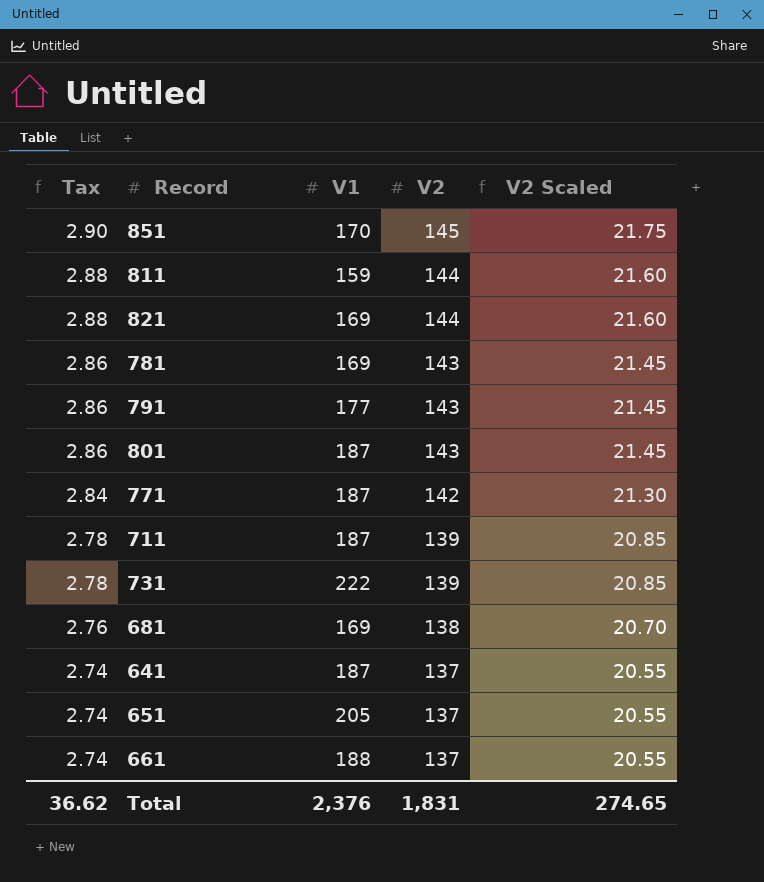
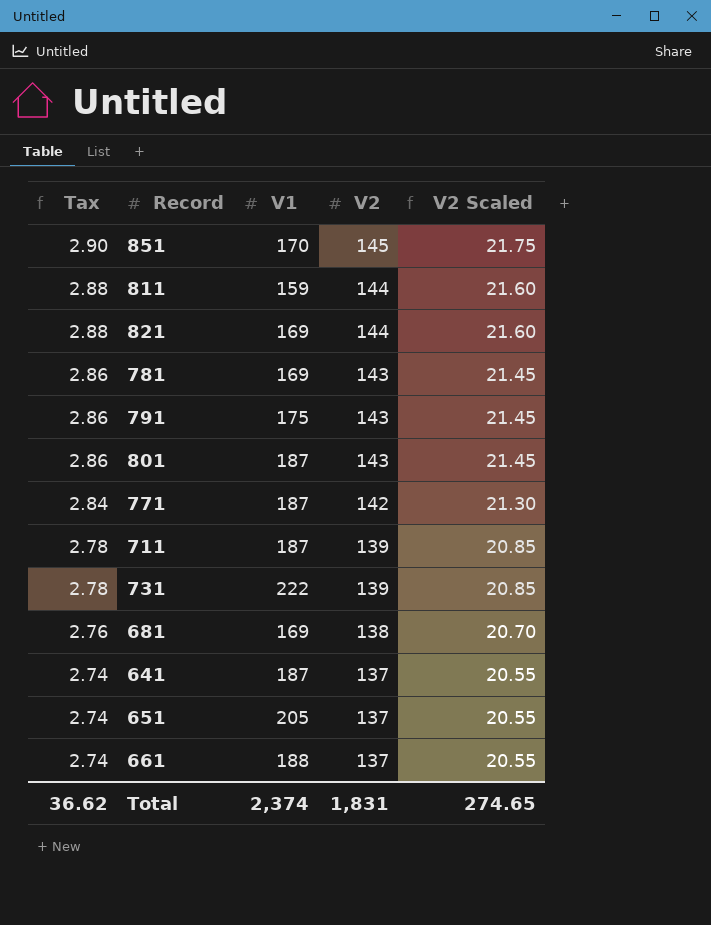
791 | V1: 177 -> 175
Total | V1: 2,376 -> 2,374

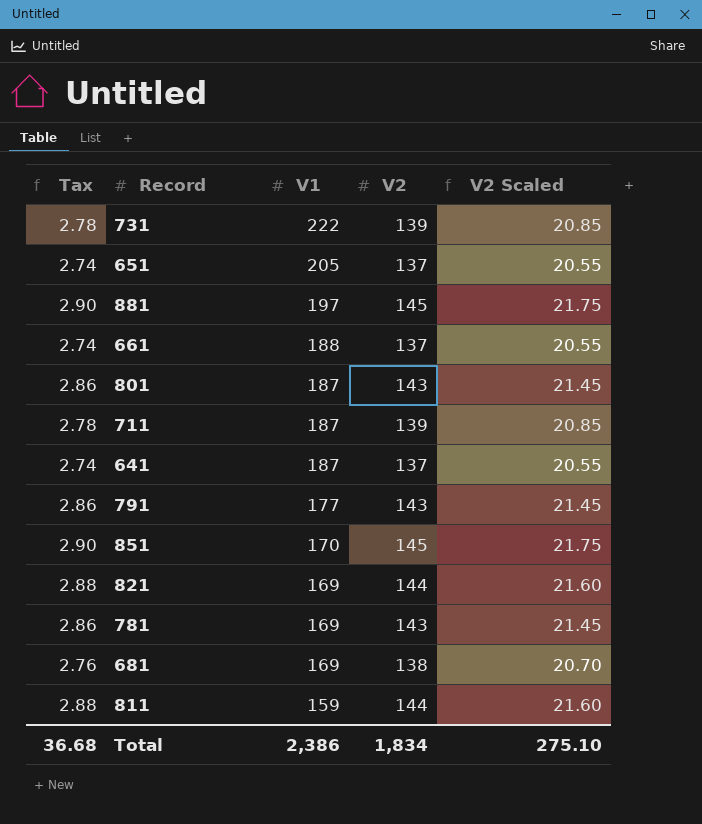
row order: Tax descending -> V1 descending
row 771: 2.84 | 187 | 142 | 21.30 -> none
row 881: none -> 2.90 | 197 | 145 | 21.75
791 | V1: 175 -> 177
Total | Tax: 36.62 -> 36.68
Total | V1: 2,374 -> 2,386
Total | V2: 1,831 -> 1,834
Total | V2 Scaled: 274.65 -> 275.10

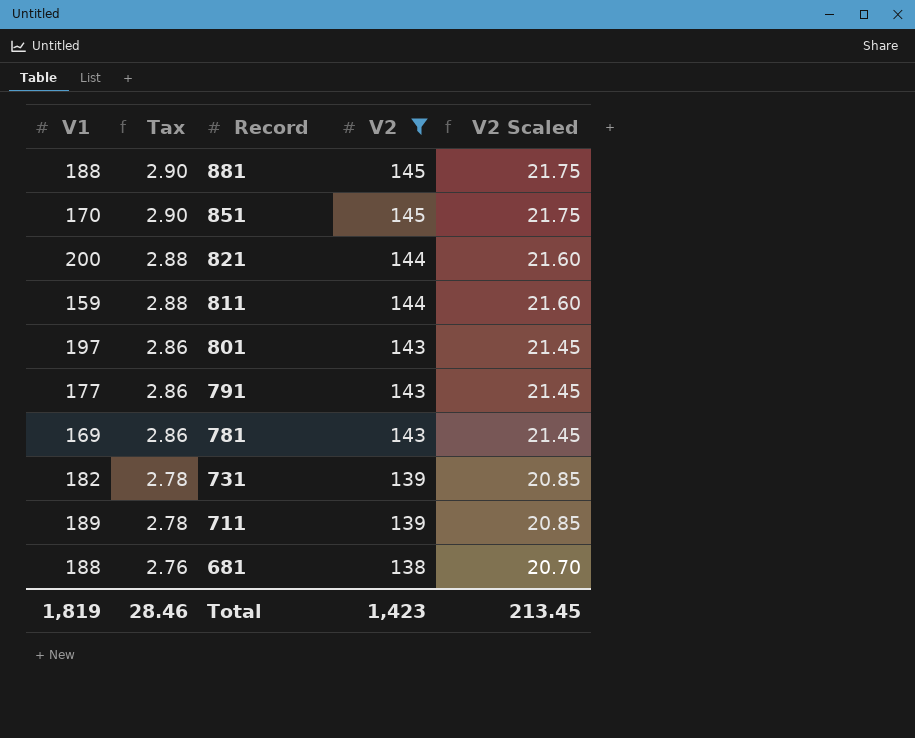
filter: none -> V2 != 137
row order: V1 descending -> Tax descending
column V1 | position: 3 -> 1
881 | V1: 197 -> 188
821 | V1: 169 -> 200
801 | V1: 187 -> 197
731 | V1: 222 -> 182
711 | V1: 187 -> 189
681 | V1: 169 -> 188
Total | V1: 2,386 -> 1,819
Total | Tax: 36.68 -> 28.46
Total | V2: 1,834 -> 1,423
Total | V2 Scaled: 275.10 -> 213.45

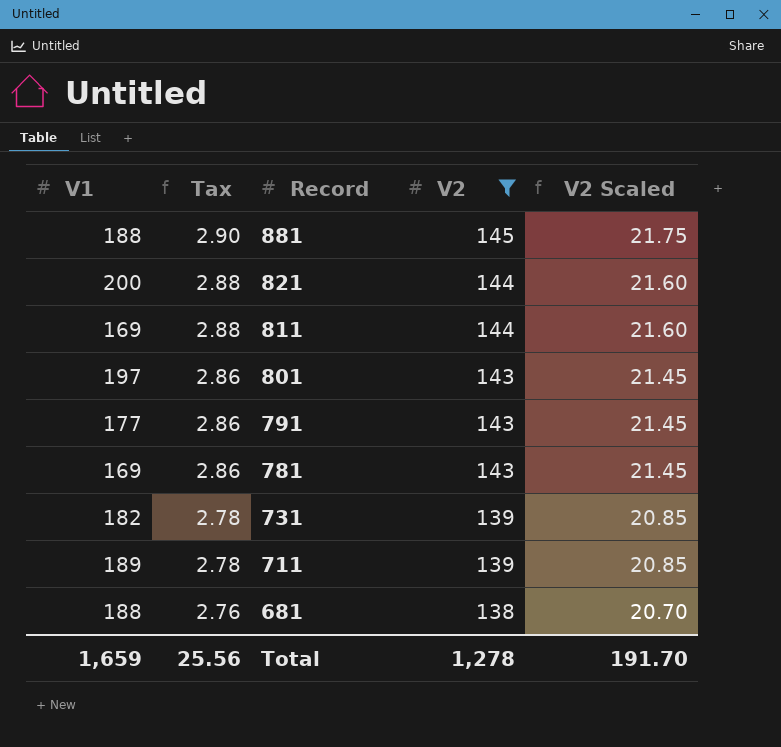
row 851: 170 | 2.90 | 145 | 21.75 -> none
811 | V1: 159 -> 169
Total | V1: 1,819 -> 1,659
Total | Tax: 28.46 -> 25.56
Total | V2: 1,423 -> 1,278
Total | V2 Scaled: 213.45 -> 191.70

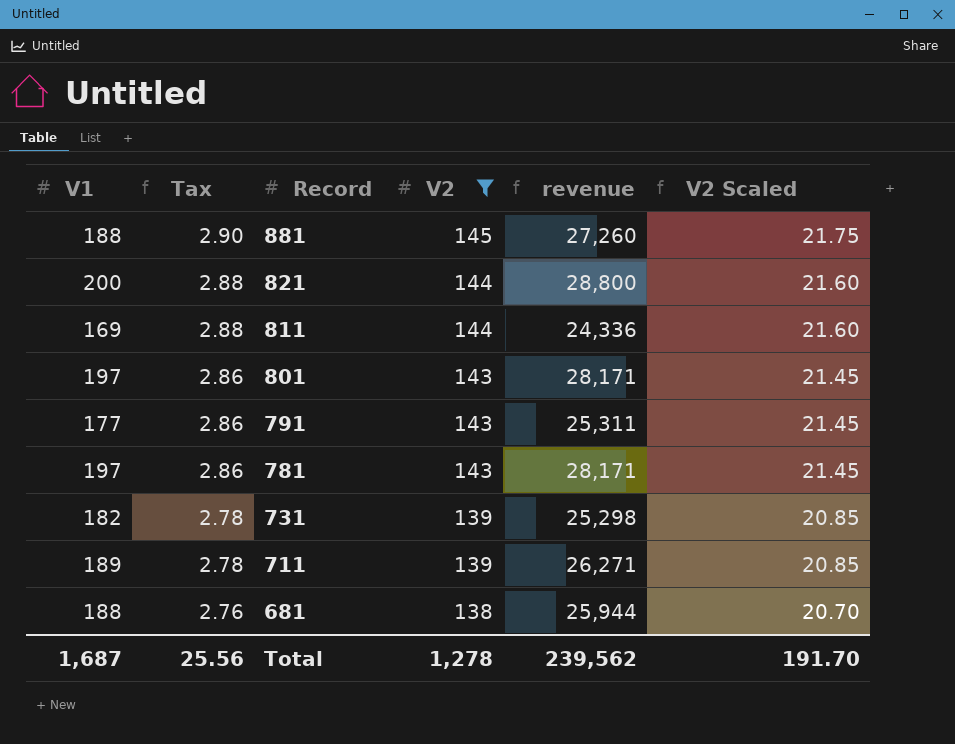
column revenue | formula: none -> [V1] * [V2]
781 | V1: 169 -> 197
Total | V1: 1,659 -> 1,687

